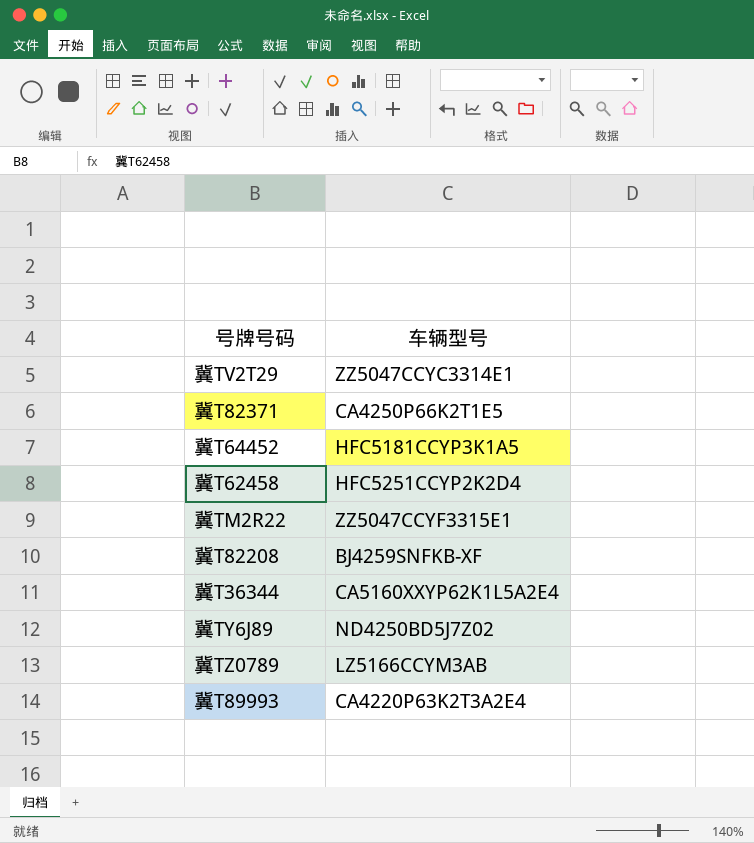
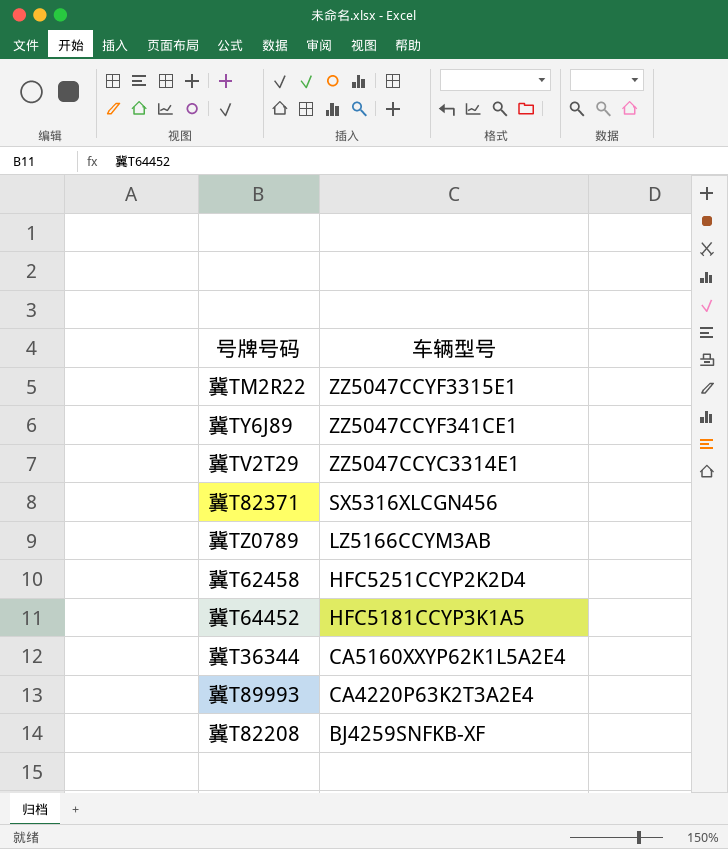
row order: none -> 车辆型号 descending
冀TY6J89 | 车辆型号: ND4250BD5J7Z02 -> ZZ5047CCYF341CE1
冀T82371 | 车辆型号: CA4250P66K2T1E5 -> SX5316XLCGN456

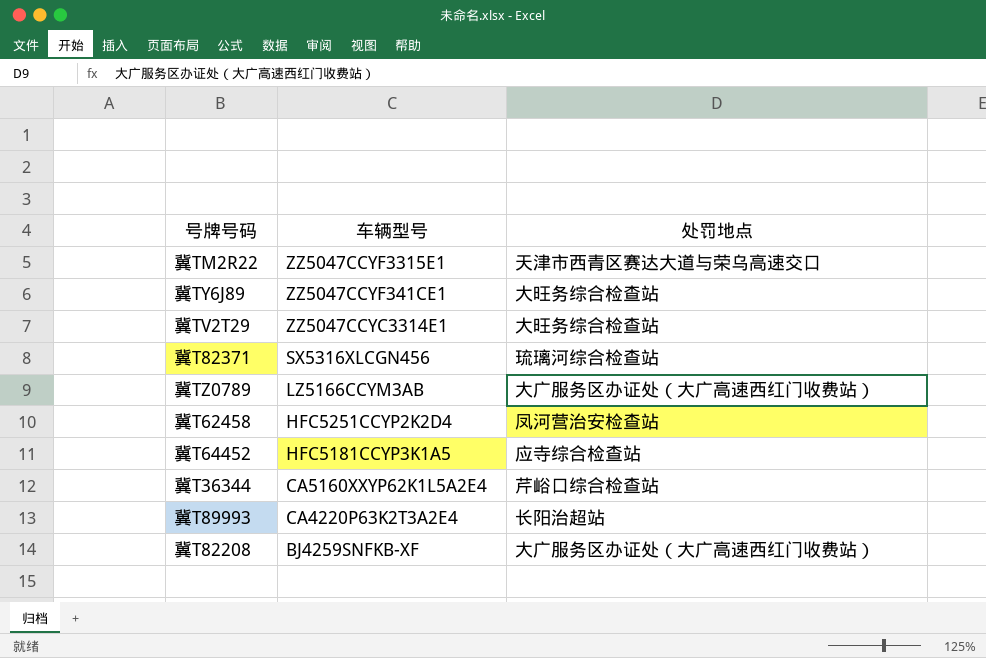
column 处罚地点 | position: none -> 3

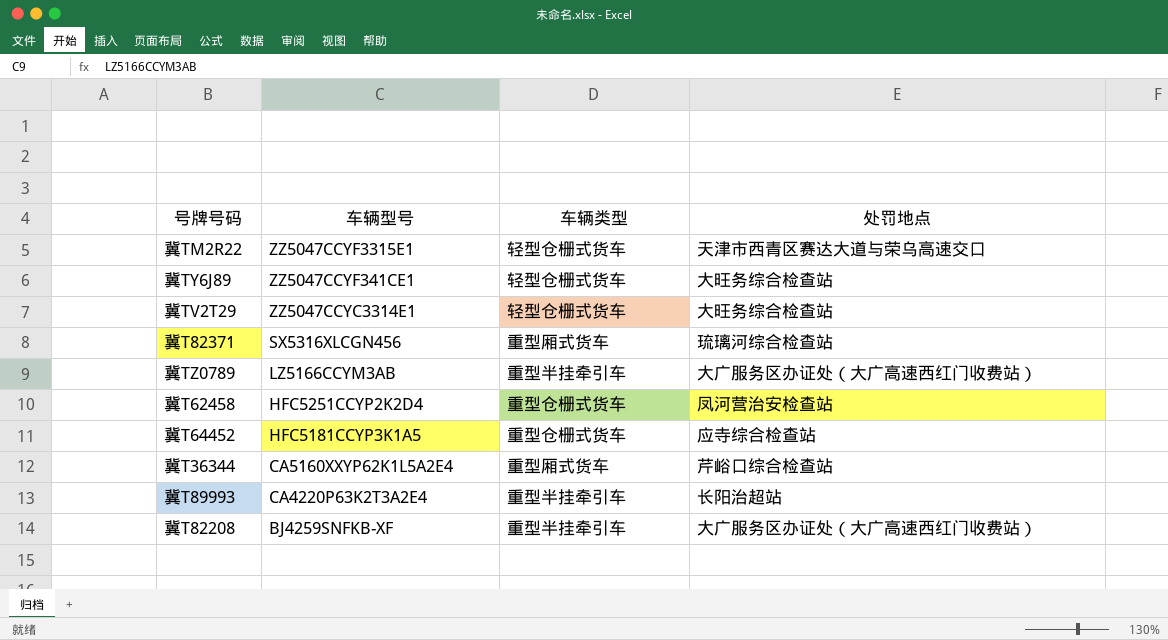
column 车辆类型 | position: none -> 3

